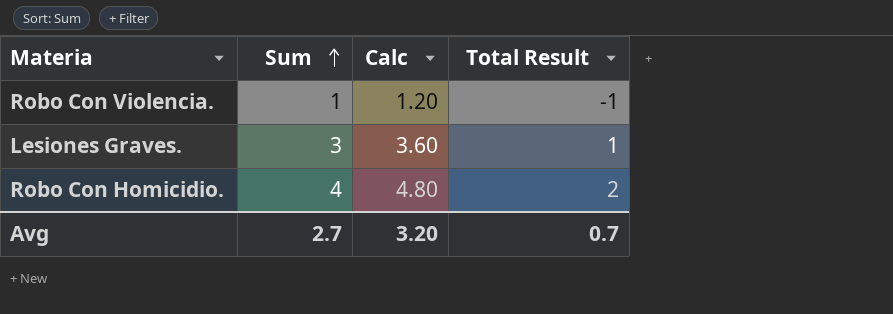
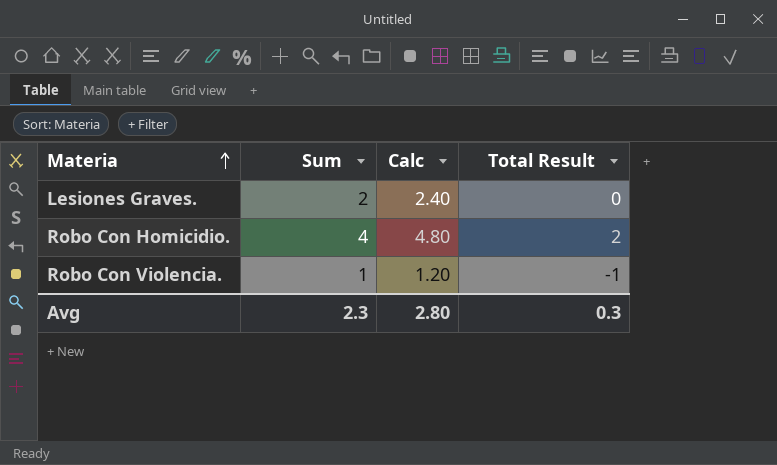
row order: Sum ascending -> Materia ascending
Lesiones Graves. | Sum: 3 -> 2
Lesiones Graves. | Calc: 3.60 -> 2.40
Lesiones Graves. | Total Result: 1 -> 0
Avg | Sum: 2.7 -> 2.3
Avg | Calc: 3.20 -> 2.80
Avg | Total Result: 0.7 -> 0.3

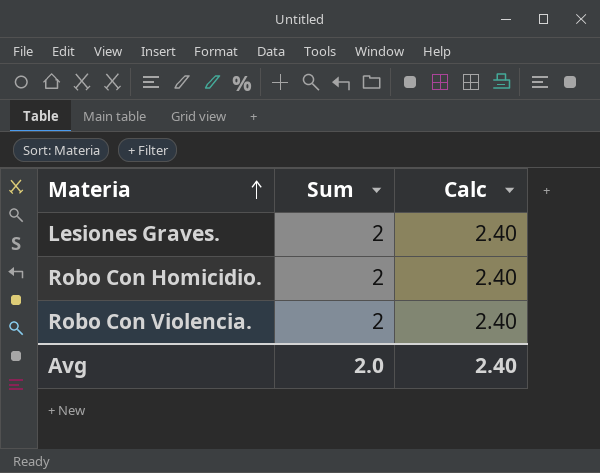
column Total Result | formula: [Sum] - 2 -> none
Robo Con Homicidio. | Sum: 4 -> 2
Robo Con Homicidio. | Calc: 4.80 -> 2.40
Robo Con Violencia. | Sum: 1 -> 2
Robo Con Violencia. | Calc: 1.20 -> 2.40
Avg | Sum: 2.3 -> 2.0
Avg | Calc: 2.80 -> 2.40

